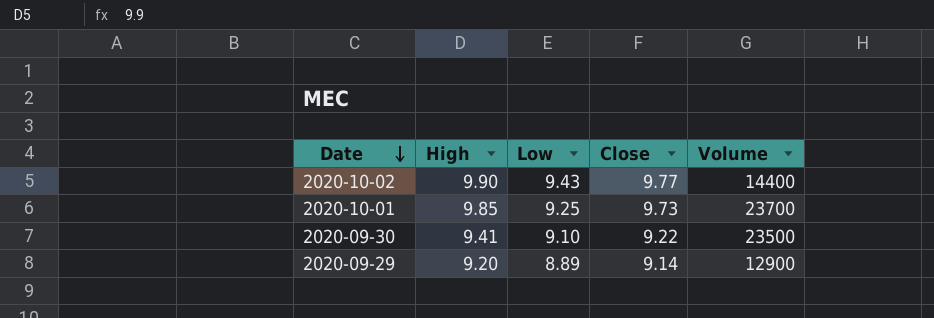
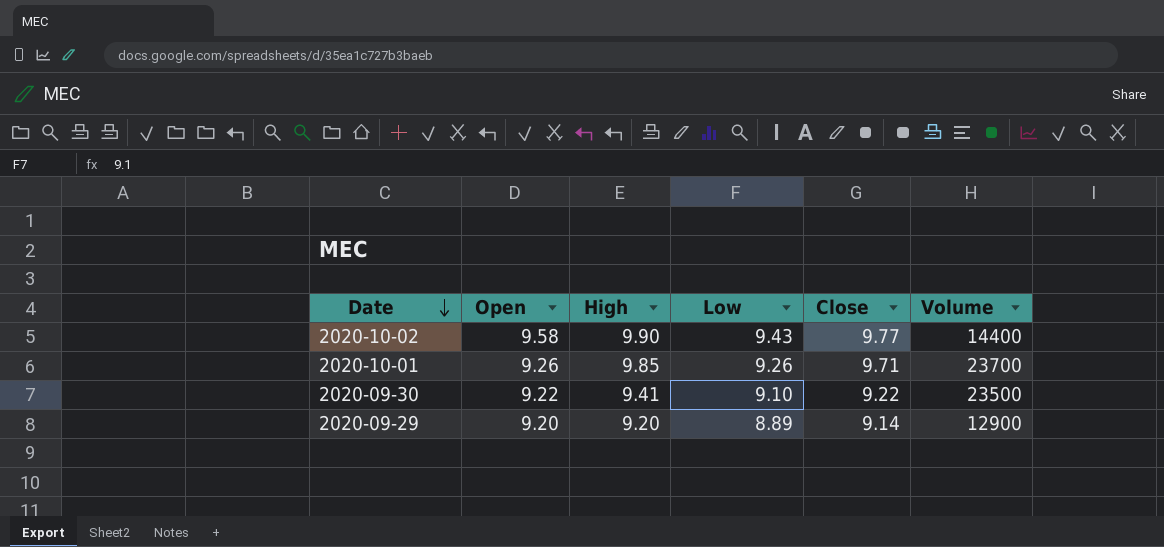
column Open | position: none -> 2
2020-10-01 | Low: 9.25 -> 9.26
2020-10-01 | Close: 9.73 -> 9.71

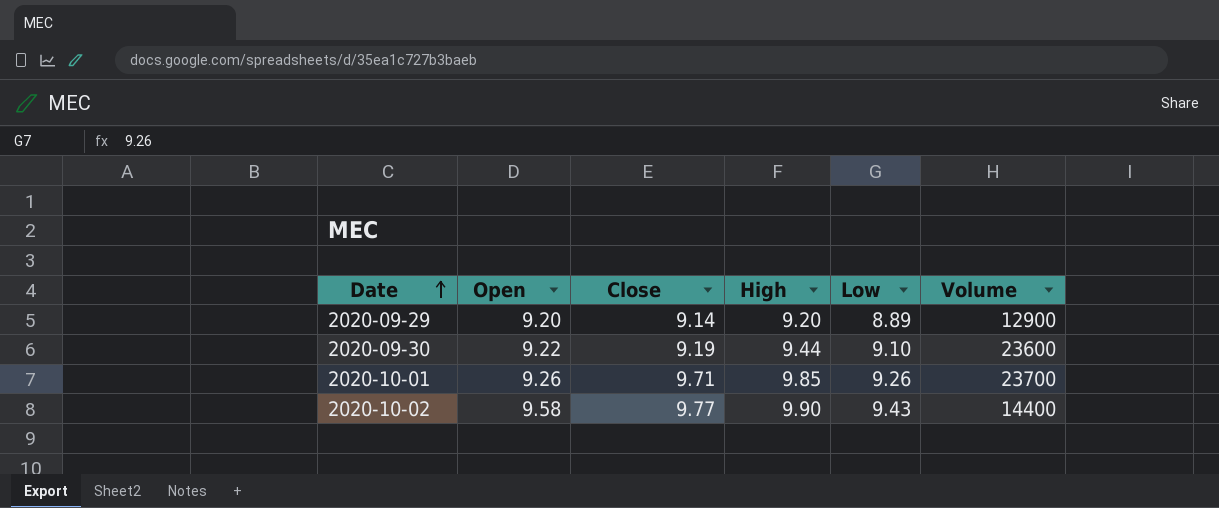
row order: Date descending -> Date ascending
column Close | position: 5 -> 3
2020-09-30 | Close: 9.22 -> 9.19
2020-09-30 | High: 9.41 -> 9.44
2020-09-30 | Volume: 23500 -> 23600

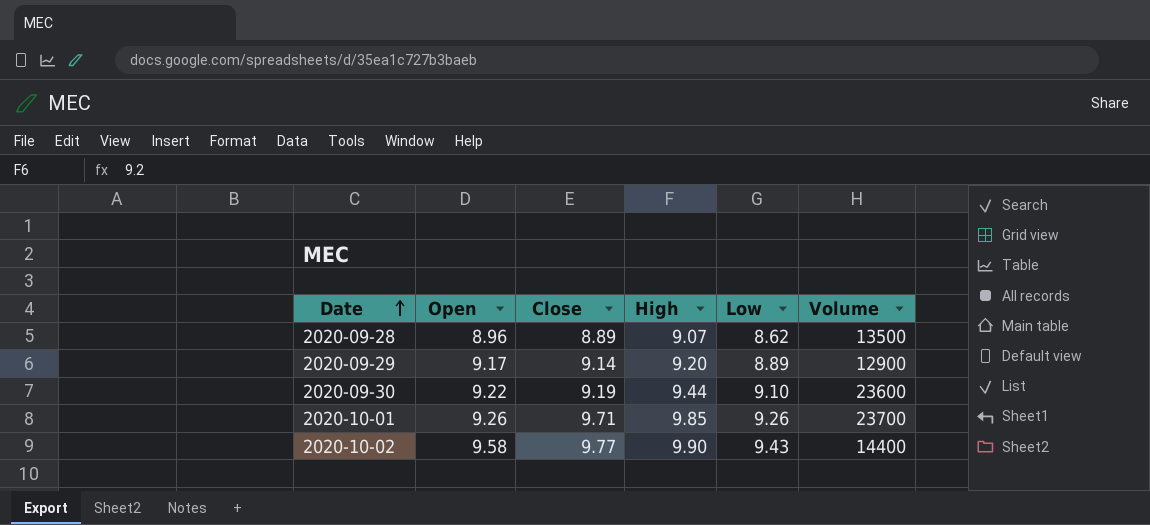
row 2020-09-28: none -> 8.96 | 8.89 | 9.07 | 8.62 | 13500
2020-09-29 | Open: 9.20 -> 9.17

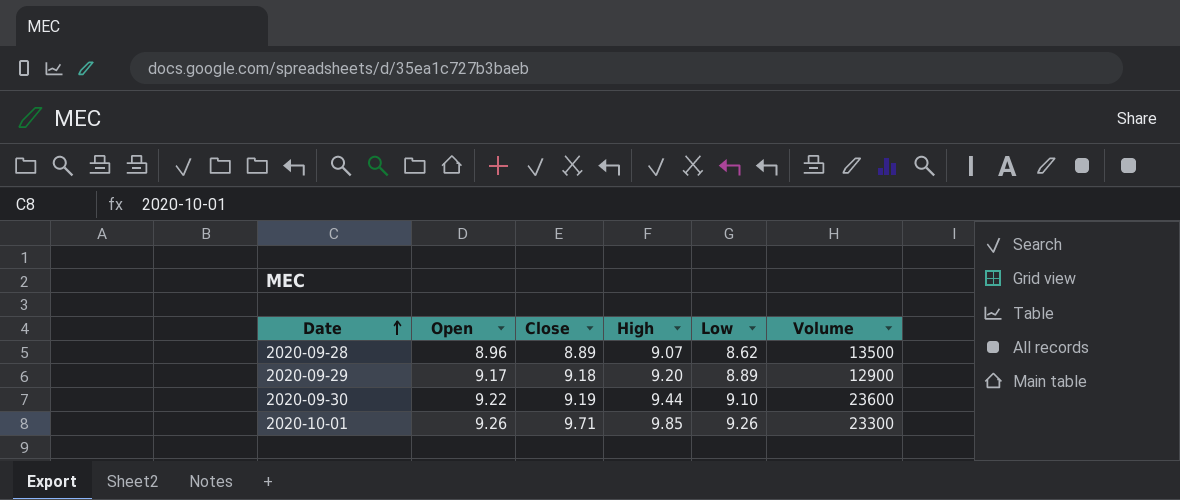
row 2020-10-02: 9.58 | 9.77 | 9.90 | 9.43 | 14400 -> none
2020-09-29 | Close: 9.14 -> 9.18
2020-10-01 | Volume: 23700 -> 23300

